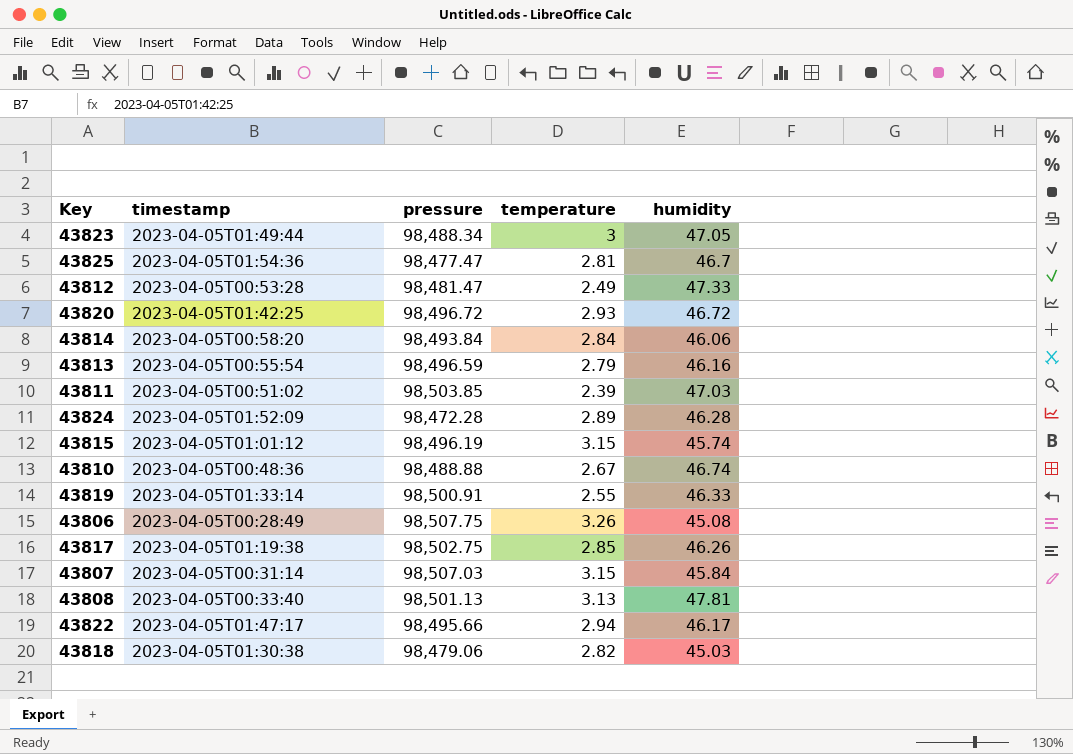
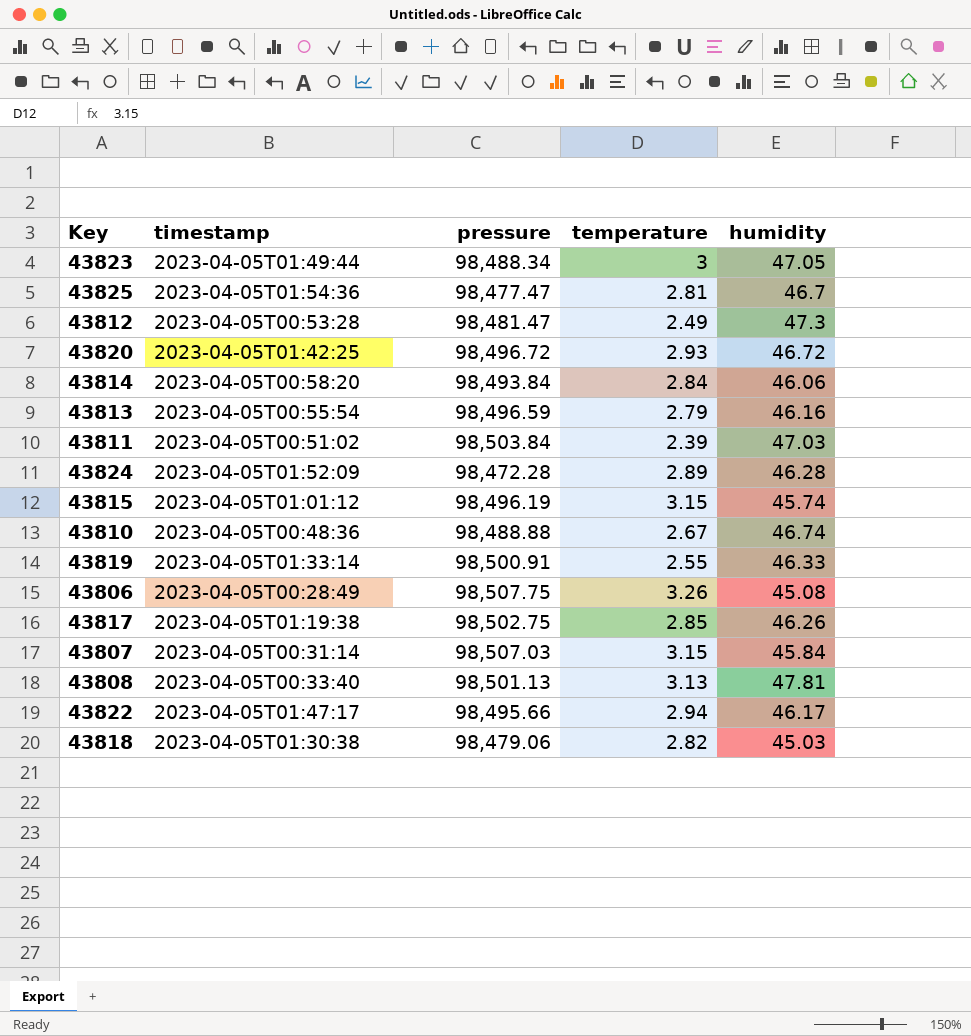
43812 | humidity: 47.33 -> 47.3
43811 | pressure: 98,503.85 -> 98,503.84

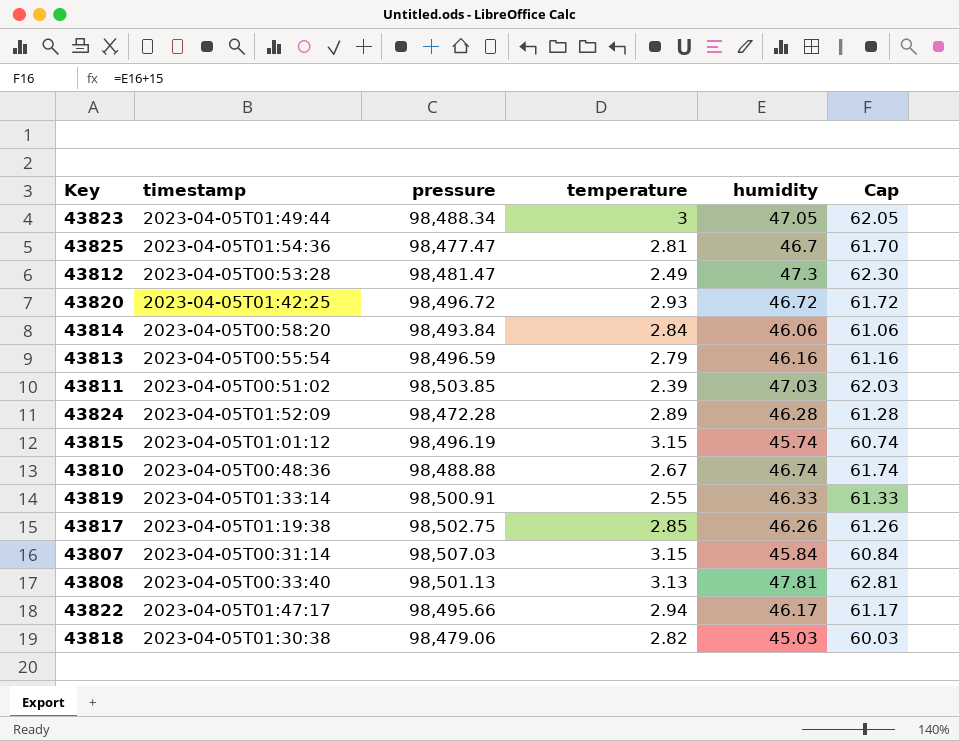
column Cap | formula: none -> [humidity] + 15
row 43806: 2023-04-05T00:28:49 | 98,507.75 | 3.26 | 45.08 -> none
43811 | pressure: 98,503.84 -> 98,503.85

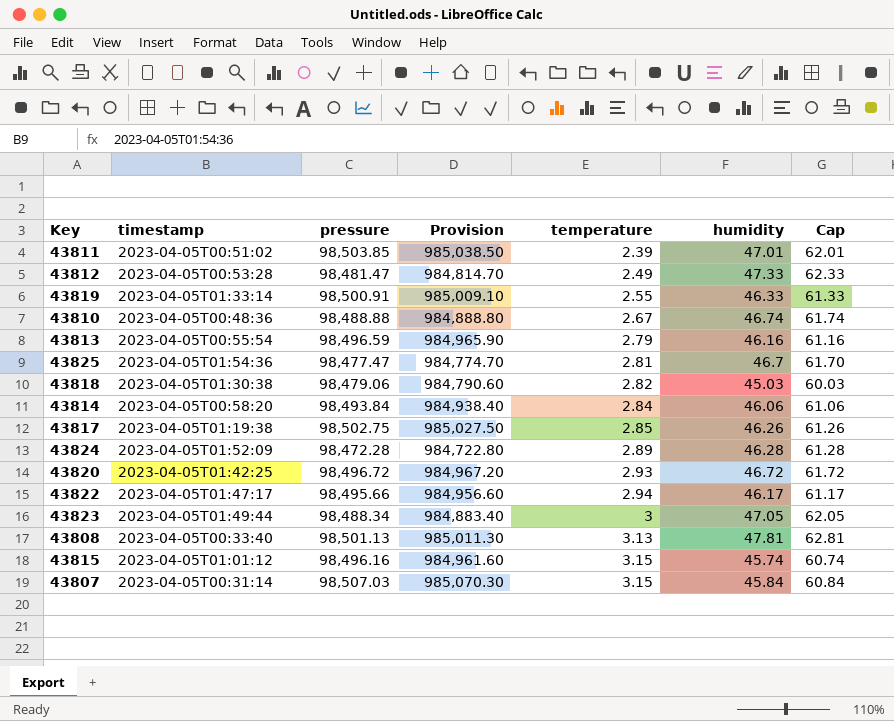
row order: none -> temperature ascending
column Provision | formula: none -> [pressure] * 10
43811 | humidity: 47.03 -> 47.01
43811 | Cap: 62.03 -> 62.01
43812 | humidity: 47.3 -> 47.33
43812 | Cap: 62.30 -> 62.33
43815 | pressure: 98,496.19 -> 98,496.16

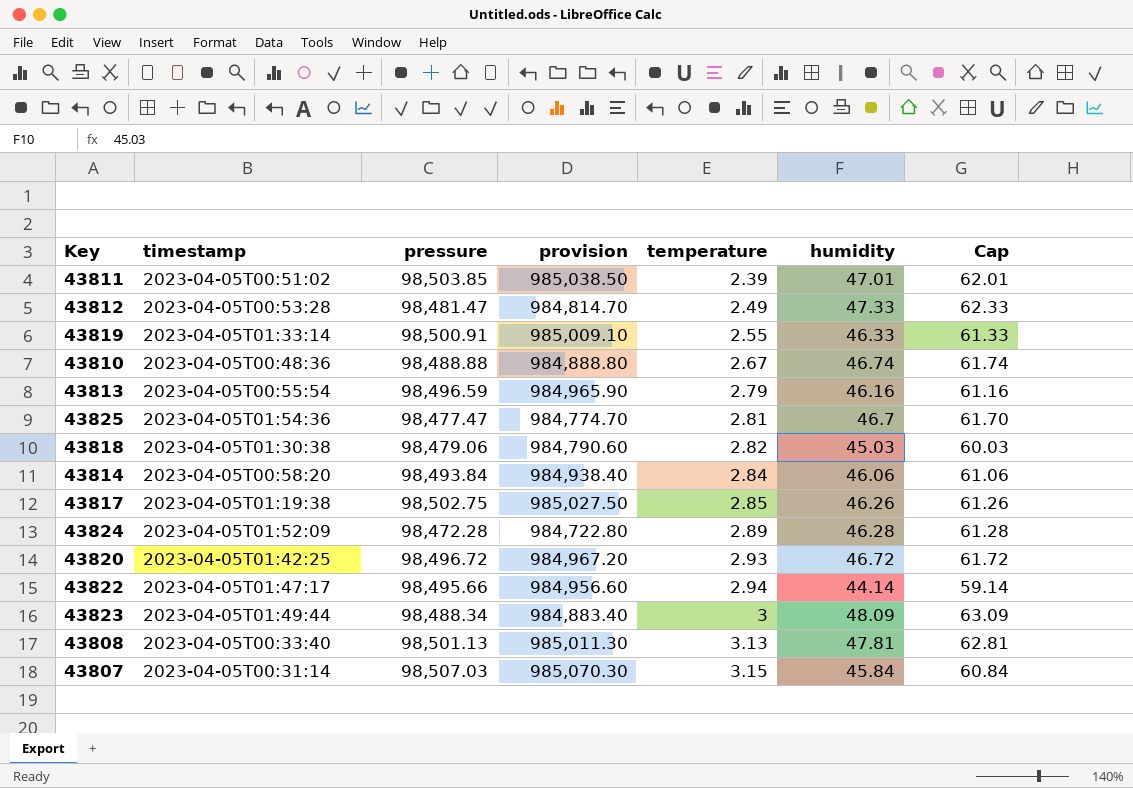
column name: Provision -> provision
row 43815: 2023-04-05T01:01:12 | 98,496.16 | 984,961.60 | 3.15 | 45.74 | 60.74 -> none
43822 | humidity: 46.17 -> 44.14
43822 | Cap: 61.17 -> 59.14
43823 | humidity: 47.05 -> 48.09
43823 | Cap: 62.05 -> 63.09

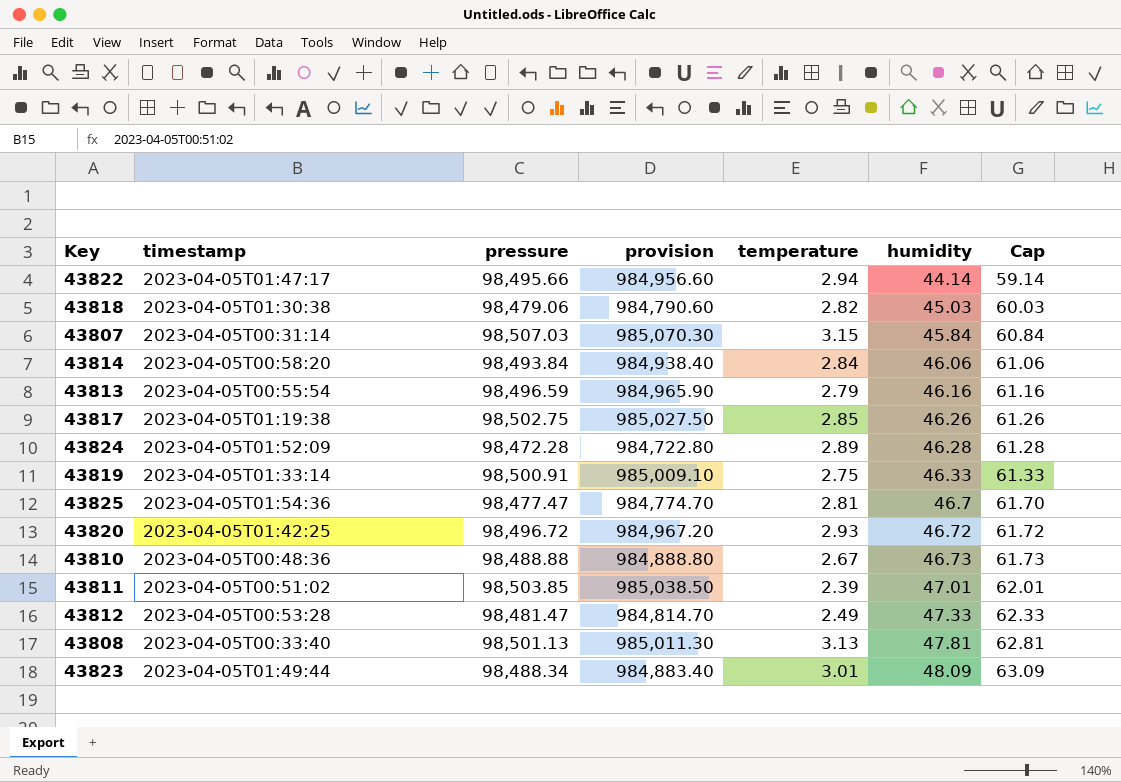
row order: temperature ascending -> humidity ascending
43819 | temperature: 2.55 -> 2.75
43810 | humidity: 46.74 -> 46.73
43810 | Cap: 61.74 -> 61.73
43823 | temperature: 3 -> 3.01

